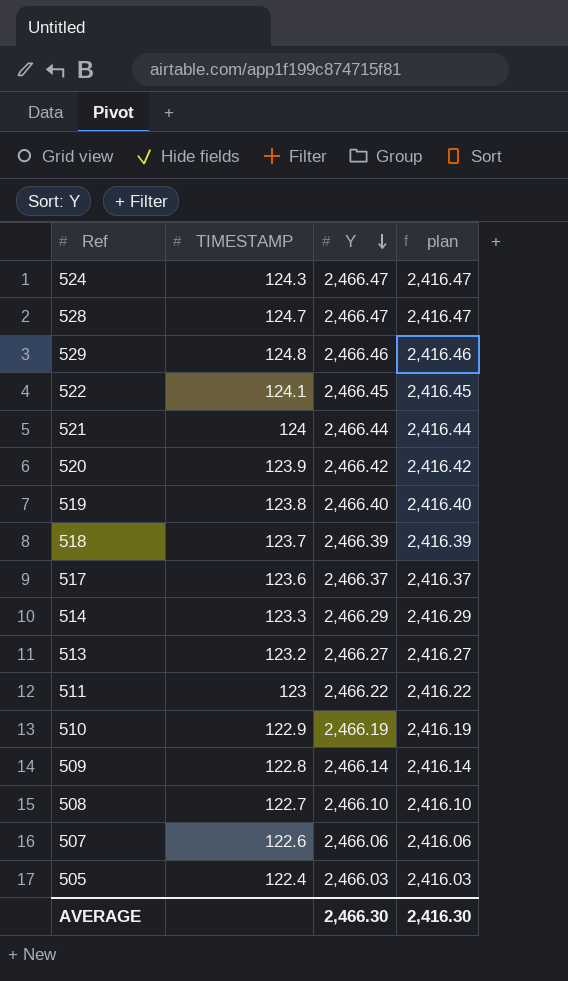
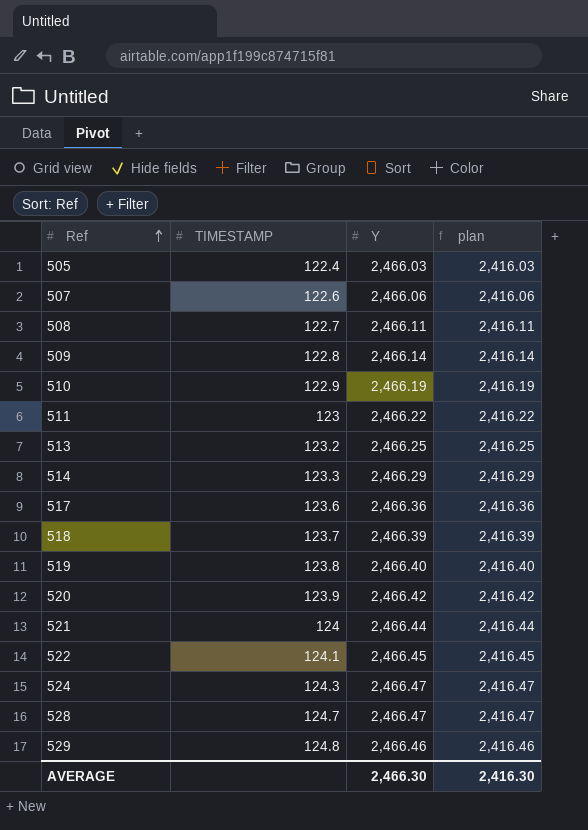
row order: Y descending -> Ref ascending
508 | Y: 2,466.10 -> 2,466.11
508 | plan: 2,416.10 -> 2,416.11
513 | Y: 2,466.27 -> 2,466.25
513 | plan: 2,416.27 -> 2,416.25
517 | Y: 2,466.37 -> 2,466.36
517 | plan: 2,416.37 -> 2,416.36

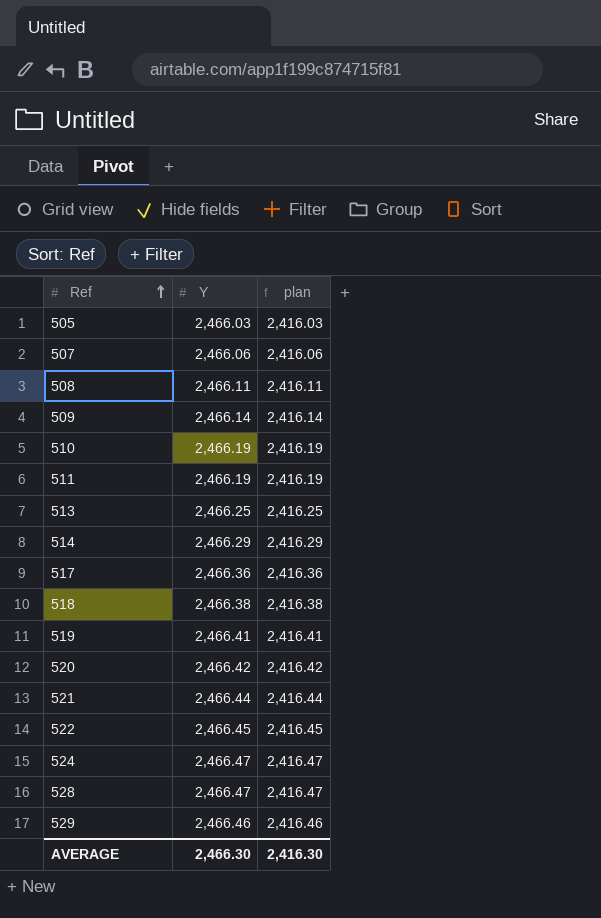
column TIMESTAMP | position: 2 -> none
511 | Y: 2,466.22 -> 2,466.19
511 | plan: 2,416.22 -> 2,416.19
518 | Y: 2,466.39 -> 2,466.38
518 | plan: 2,416.39 -> 2,416.38
519 | Y: 2,466.40 -> 2,466.41
519 | plan: 2,416.40 -> 2,416.41

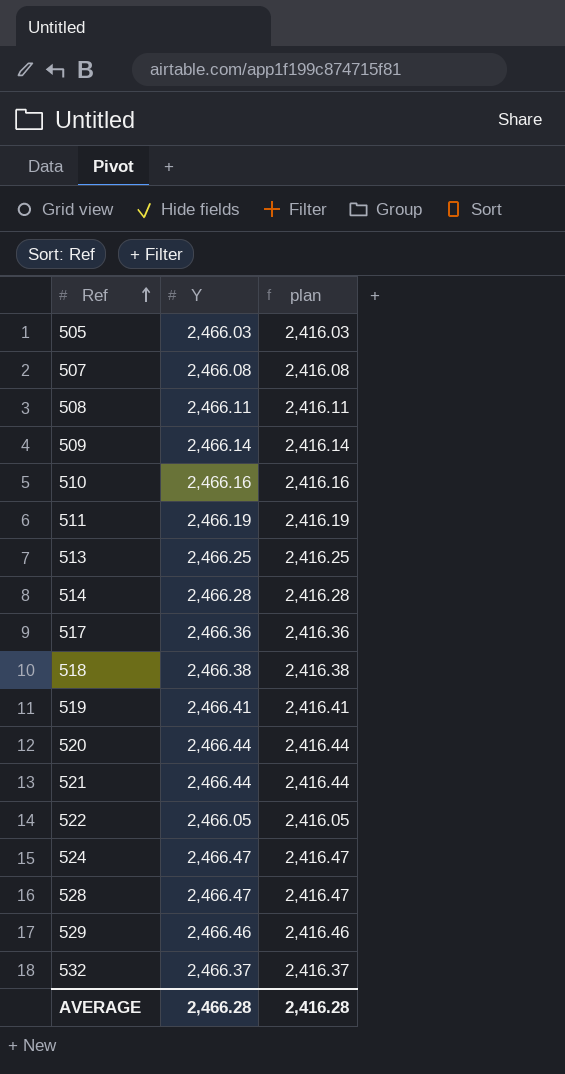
507 | Y: 2,466.06 -> 2,466.08
507 | plan: 2,416.06 -> 2,416.08
510 | Y: 2,466.19 -> 2,466.16
510 | plan: 2,416.19 -> 2,416.16
514 | Y: 2,466.29 -> 2,466.28
514 | plan: 2,416.29 -> 2,416.28
520 | Y: 2,466.42 -> 2,466.44
520 | plan: 2,416.42 -> 2,416.44
522 | Y: 2,466.45 -> 2,466.05
522 | plan: 2,416.45 -> 2,416.05
row 532: none -> 2,466.37 | 2,416.37
AVERAGE | Y: 2,466.30 -> 2,466.28
AVERAGE | plan: 2,416.30 -> 2,416.28

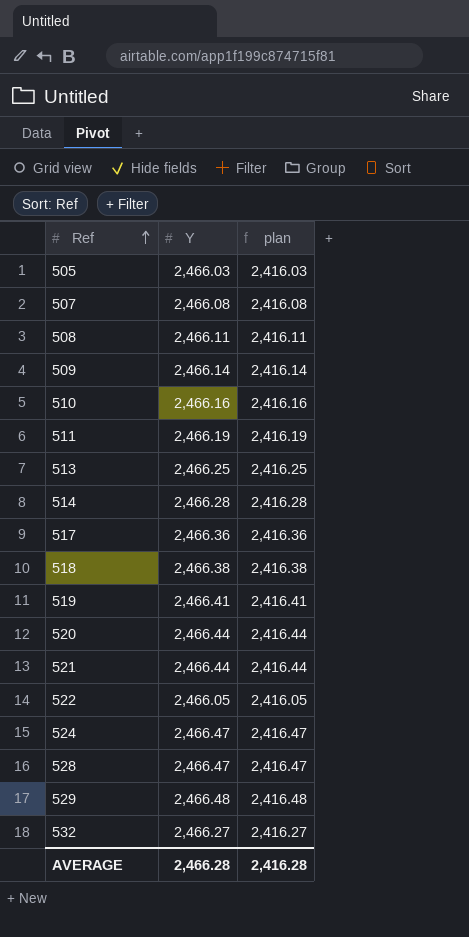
529 | Y: 2,466.46 -> 2,466.48
529 | plan: 2,416.46 -> 2,416.48
532 | Y: 2,466.37 -> 2,466.27
532 | plan: 2,416.37 -> 2,416.27

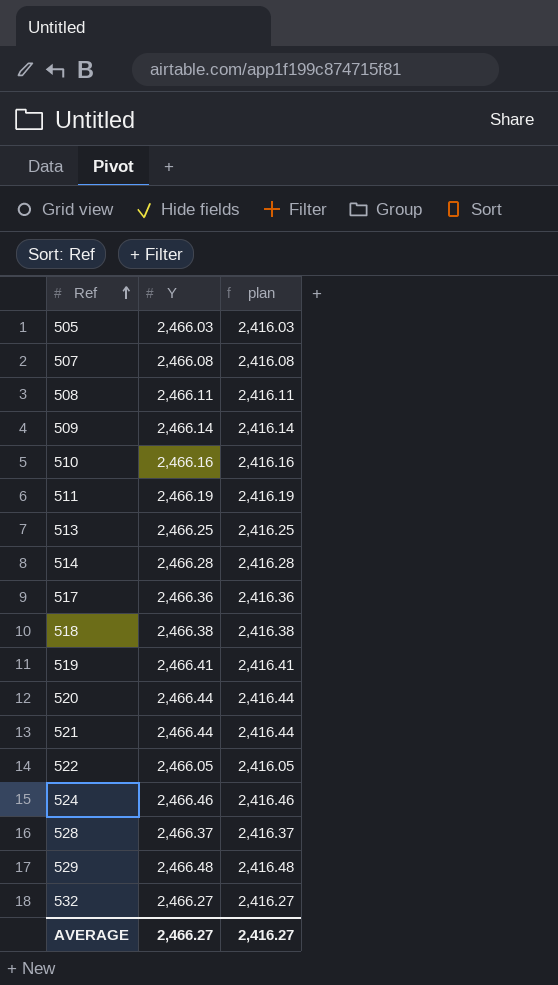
524 | Y: 2,466.47 -> 2,466.46
524 | plan: 2,416.47 -> 2,416.46
528 | Y: 2,466.47 -> 2,466.37
528 | plan: 2,416.47 -> 2,416.37
AVERAGE | Y: 2,466.28 -> 2,466.27
AVERAGE | plan: 2,416.28 -> 2,416.27

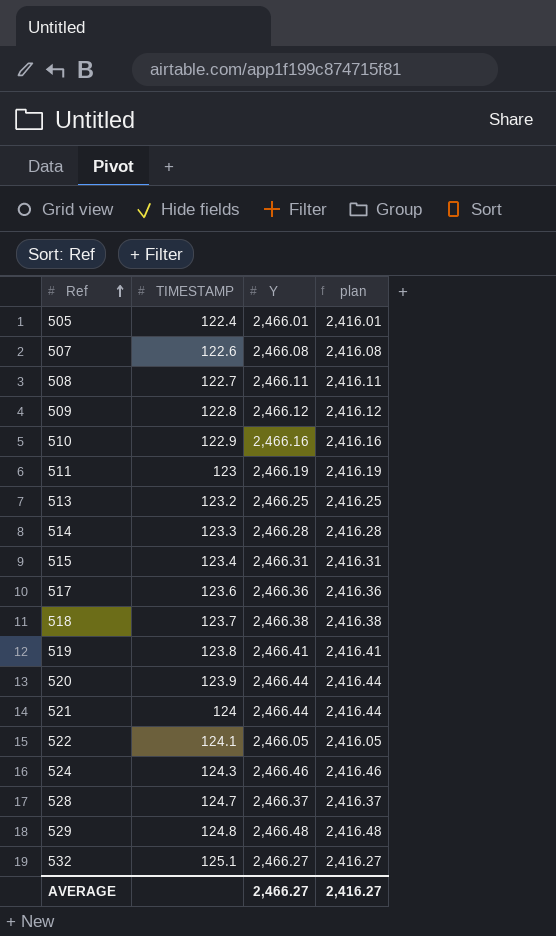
column TIMESTAMP | position: none -> 2
505 | Y: 2,466.03 -> 2,466.01
505 | plan: 2,416.03 -> 2,416.01
509 | Y: 2,466.14 -> 2,466.12
509 | plan: 2,416.14 -> 2,416.12
row 515: none -> 123.4 | 2,466.31 | 2,416.31

